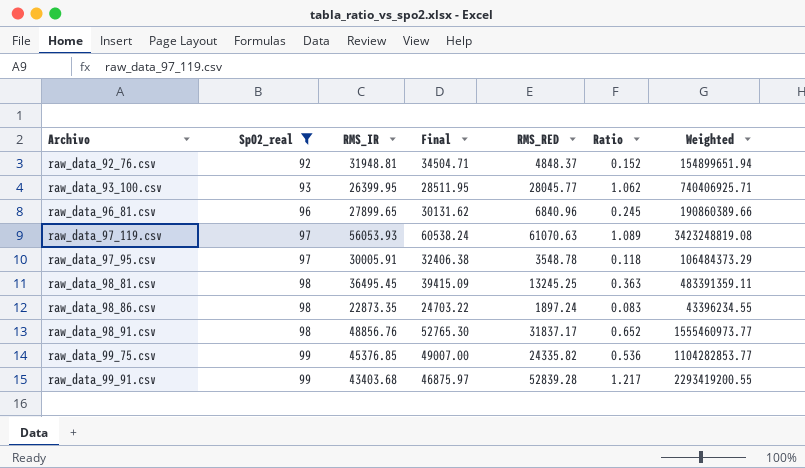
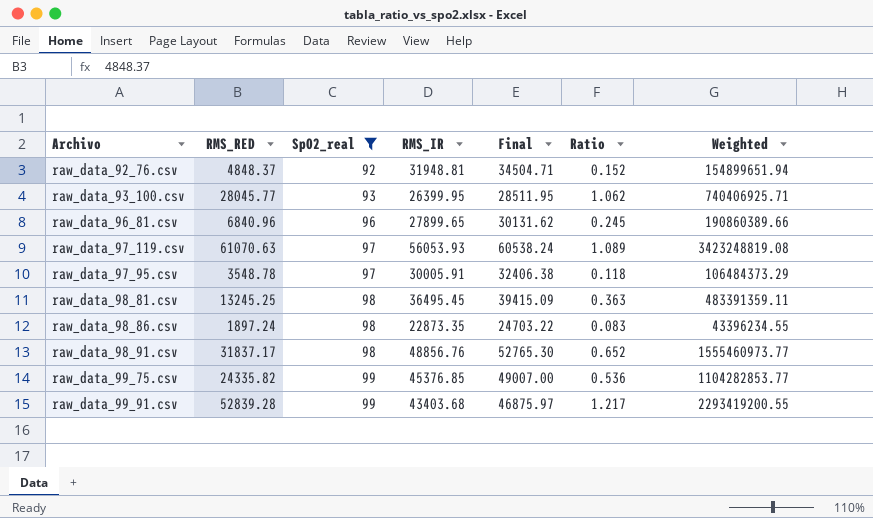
column RMS_RED | position: 5 -> 2

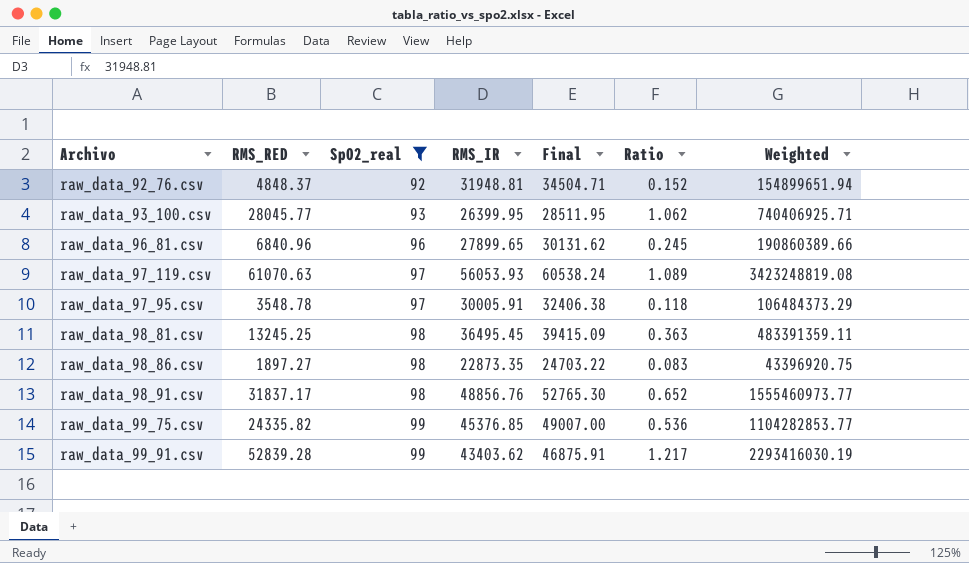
raw_data_98_86.csv | RMS_RED: 1897.24 -> 1897.27
raw_data_98_86.csv | Weighted: 43396234.55 -> 43396920.75
raw_data_99_91.csv | RMS_IR: 43403.68 -> 43403.62
raw_data_99_91.csv | Final: 46875.97 -> 46875.91
raw_data_99_91.csv | Weighted: 2293419200.55 -> 2293416030.19

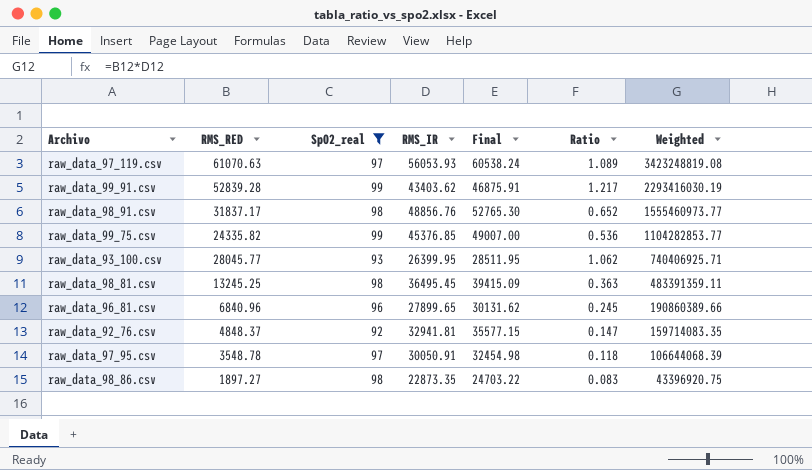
row order: SpO2_real ascending -> Weighted descending
raw_data_92_76.csv | RMS_IR: 31948.81 -> 32941.81
raw_data_92_76.csv | Final: 34504.71 -> 35577.15
raw_data_92_76.csv | Ratio: 0.152 -> 0.147
raw_data_92_76.csv | Weighted: 154899651.94 -> 159714083.35
raw_data_97_95.csv | RMS_IR: 30005.91 -> 30050.91
raw_data_97_95.csv | Final: 32406.38 -> 32454.98
raw_data_97_95.csv | Weighted: 106484373.29 -> 106644068.39

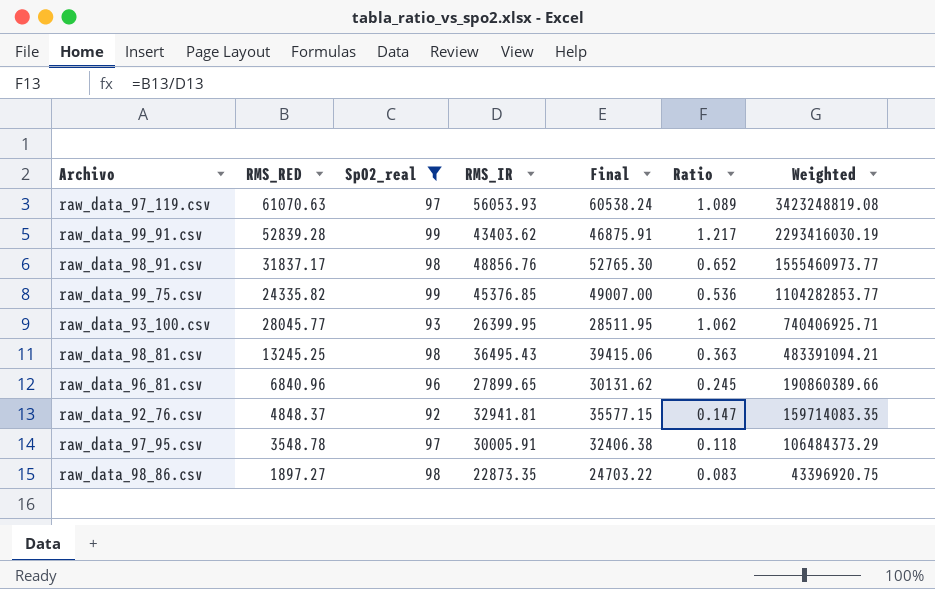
raw_data_98_81.csv | RMS_IR: 36495.45 -> 36495.43
raw_data_98_81.csv | Final: 39415.09 -> 39415.06
raw_data_98_81.csv | Weighted: 483391359.11 -> 483391094.21
raw_data_97_95.csv | RMS_IR: 30050.91 -> 30005.91
raw_data_97_95.csv | Final: 32454.98 -> 32406.38
raw_data_97_95.csv | Weighted: 106644068.39 -> 106484373.29

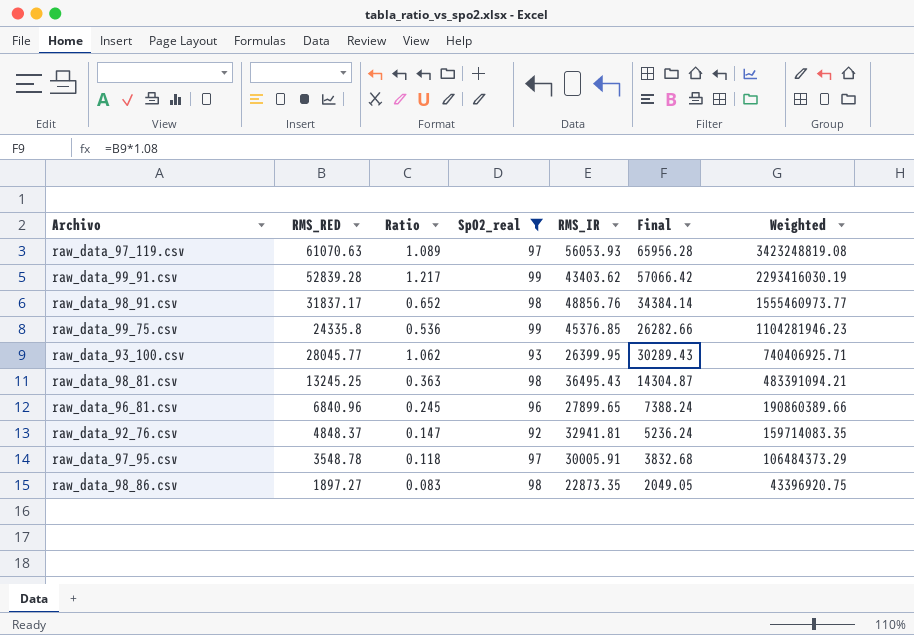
column Ratio | position: 6 -> 3
column Final | formula: [RMS_IR] * 1.08 -> [RMS_RED] * 1.08
raw_data_99_75.csv | RMS_RED: 24335.82 -> 24335.8
raw_data_99_75.csv | Weighted: 1104282853.77 -> 1104281946.23

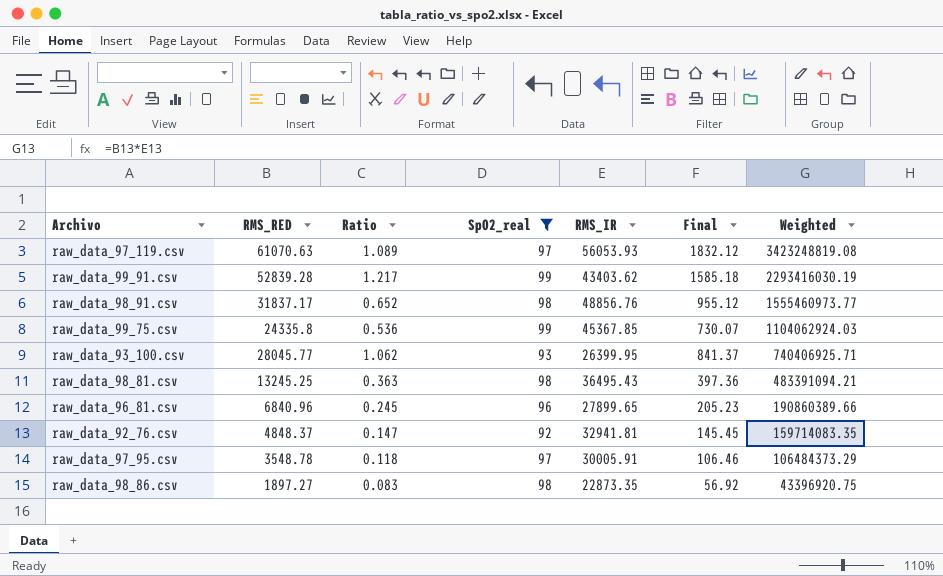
column Final | formula: [RMS_RED] * 1.08 -> [RMS_RED] * 0.03
raw_data_99_75.csv | RMS_IR: 45376.85 -> 45367.85
raw_data_99_75.csv | Weighted: 1104281946.23 -> 1104062924.03

